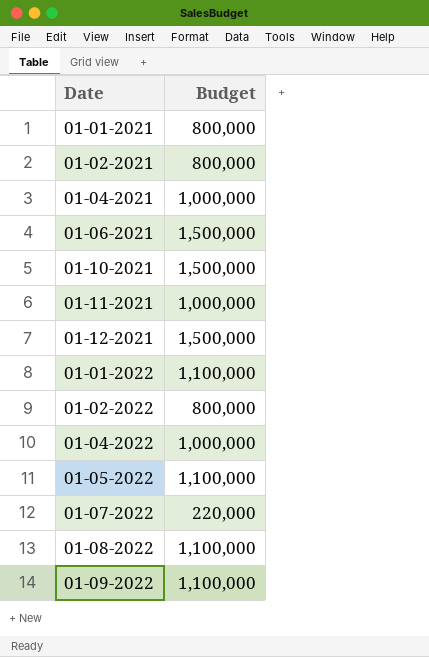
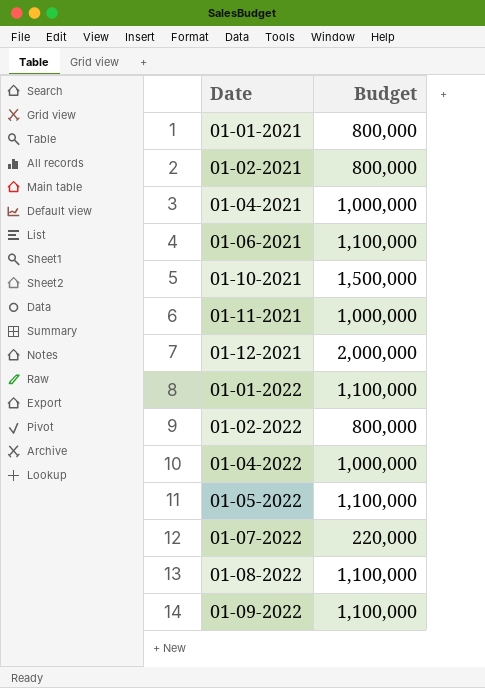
01-06-2021 | Budget: 1,500,000 -> 1,100,000
01-12-2021 | Budget: 1,500,000 -> 2,000,000

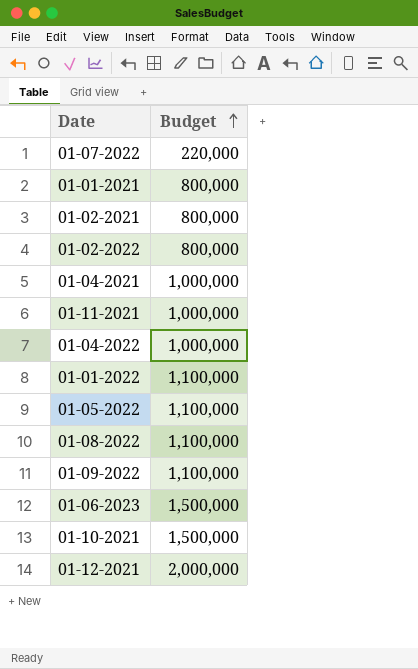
row order: none -> Budget ascending
row 01-06-2021: 1,100,000 -> none
row 01-06-2023: none -> 1,500,000

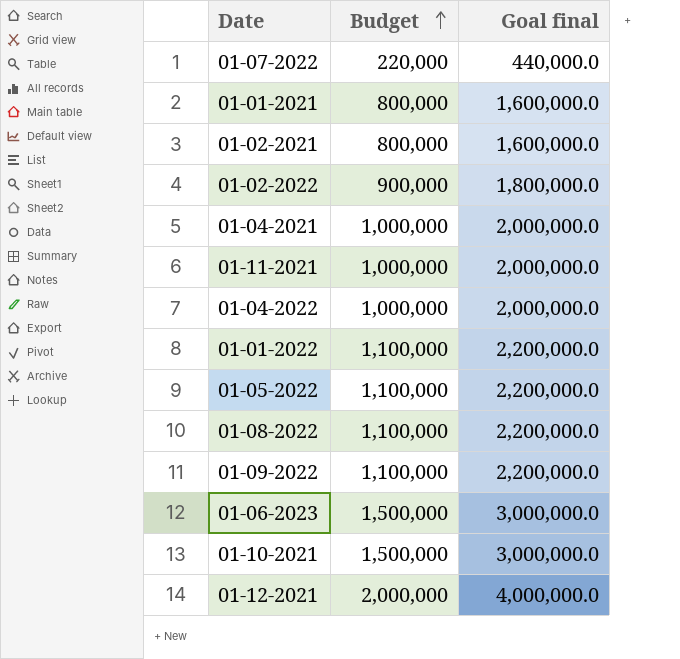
column Goal final | formula: none -> [Budget] * 2
01-02-2022 | Budget: 800,000 -> 900,000

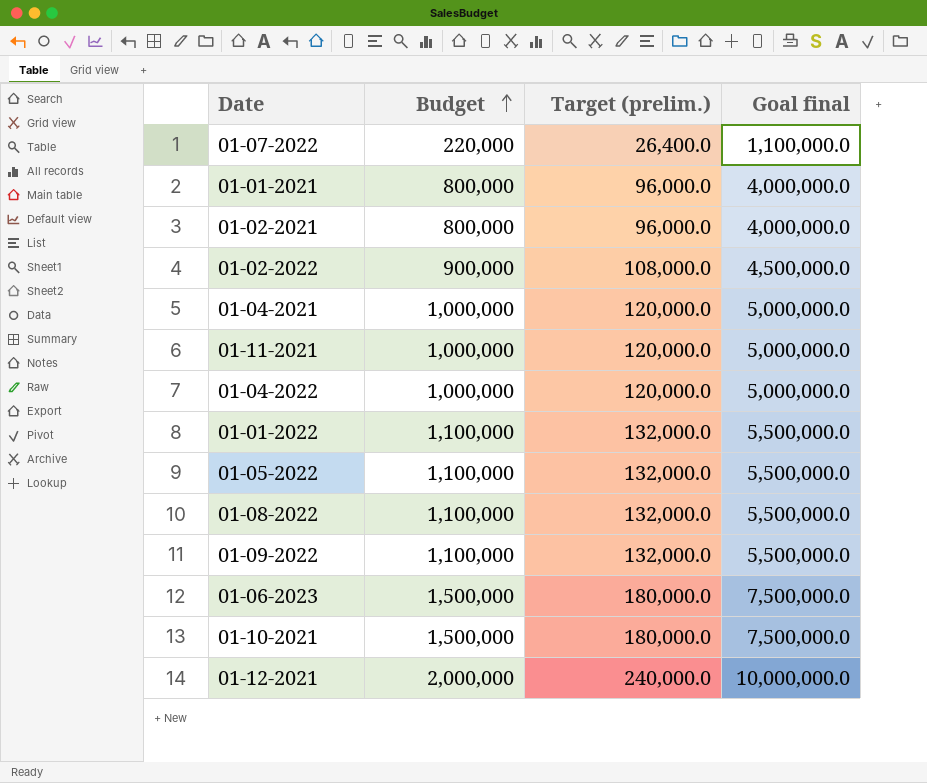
column Target (prelim.) | formula: none -> [Budget] * 0.12
column Goal final | formula: [Budget] * 2 -> [Budget] * 5

